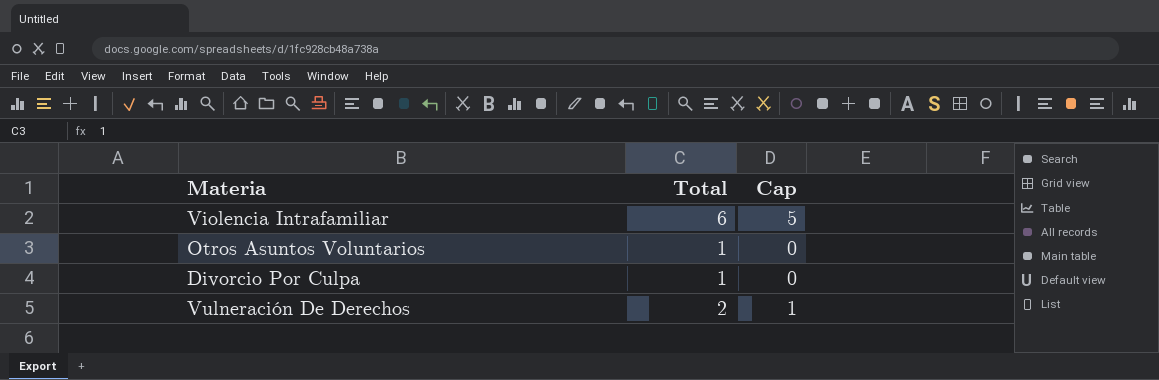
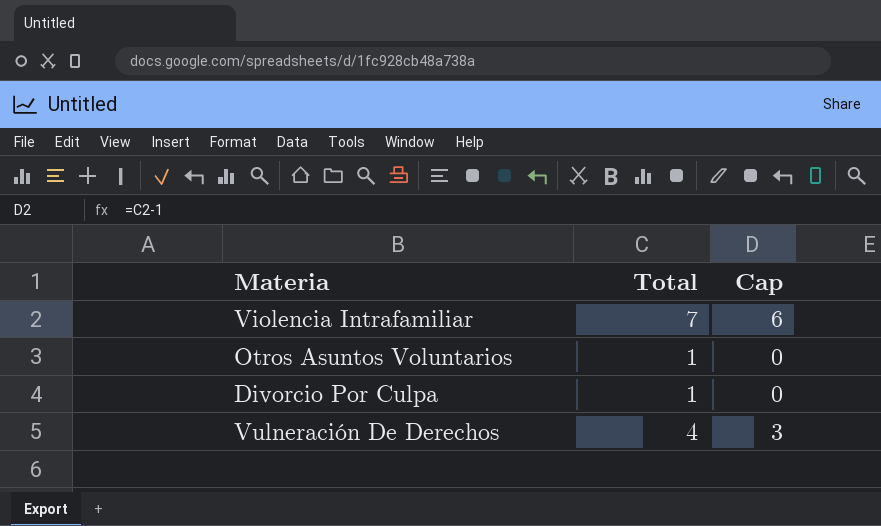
Violencia Intrafamiliar | Total: 6 -> 7
Violencia Intrafamiliar | Cap: 5 -> 6
Vulneración De Derechos | Total: 2 -> 4
Vulneración De Derechos | Cap: 1 -> 3

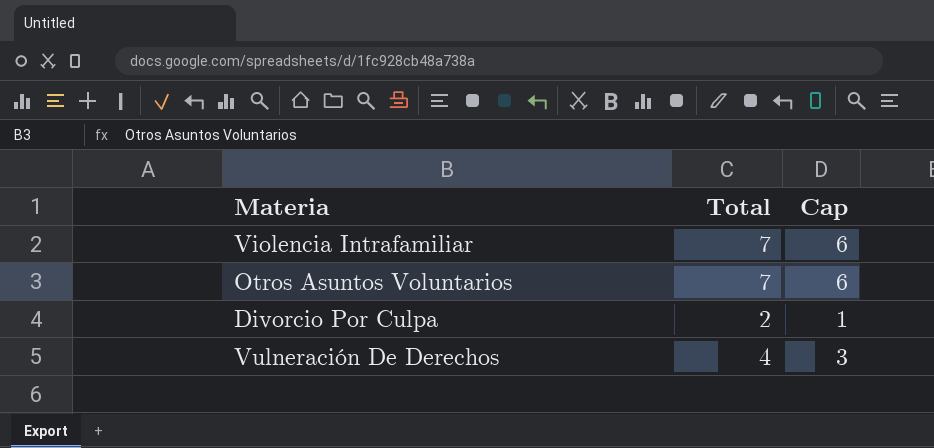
Otros Asuntos Voluntarios | Total: 1 -> 7
Otros Asuntos Voluntarios | Cap: 0 -> 6
Divorcio Por Culpa | Total: 1 -> 2
Divorcio Por Culpa | Cap: 0 -> 1

